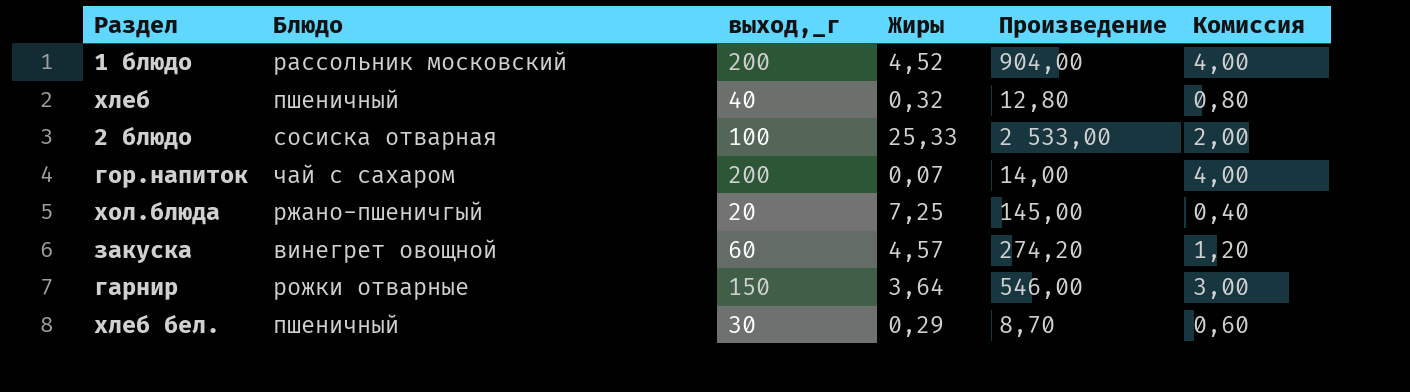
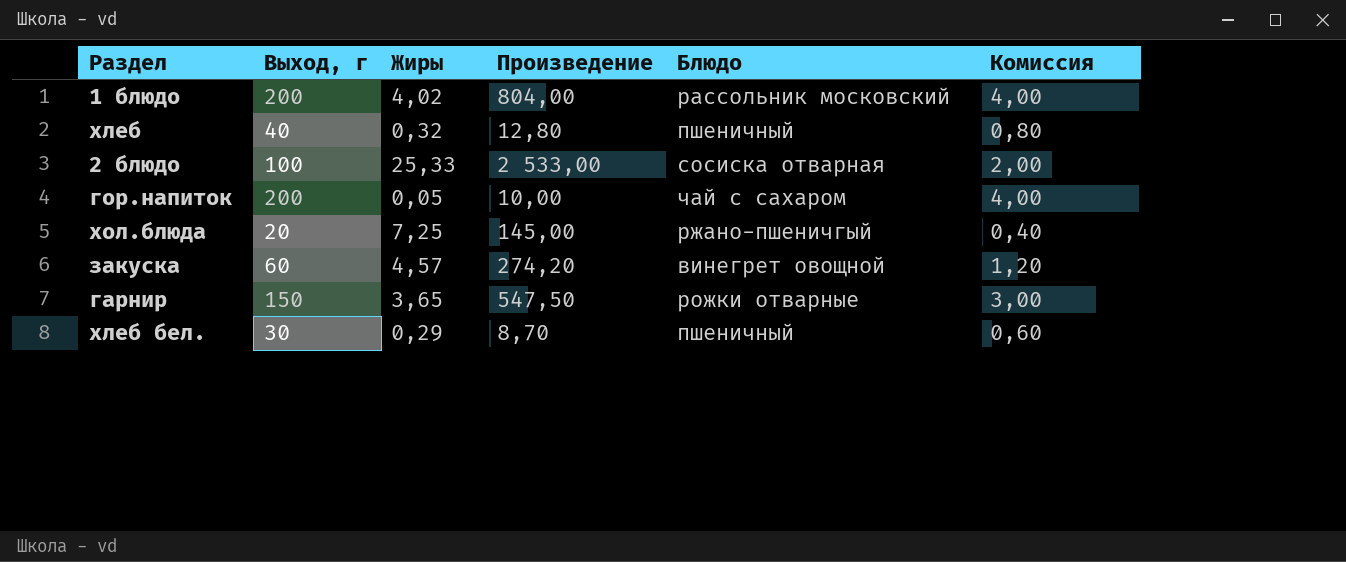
column name: выход,_г -> Выход, г
column Блюдо | position: 2 -> 5
1 блюдо | Жиры: 4,52 -> 4,02
1 блюдо | Произведение: 904,00 -> 804,00
гор.напиток | Жиры: 0,07 -> 0,05
гор.напиток | Произведение: 14,00 -> 10,00
гарнир | Жиры: 3,64 -> 3,65
гарнир | Произведение: 546,00 -> 547,50

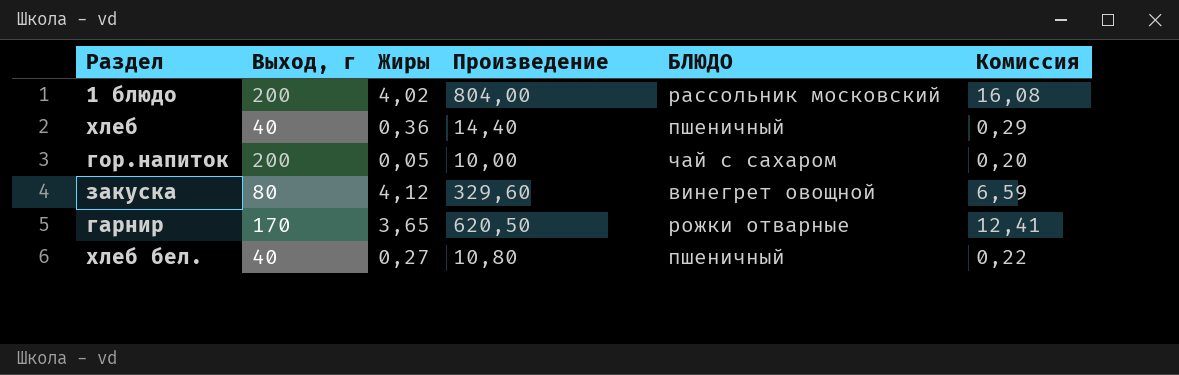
column name: Блюдо -> БЛЮДО
column Комиссия | formula: [Выход, г] * 0,02 -> [Произведение] * 0,02
row 2 блюдо: 100 | 25,33 | 2 533,00 | сосиска отварная | 2,00 -> none
row хол.блюда: 20 | 7,25 | 145,00 | ржано-пшеничгый | 0,40 -> none
хлеб | Жиры: 0,32 -> 0,36
хлеб | Произведение: 12,80 -> 14,40
закуска | Выход, г: 60 -> 80
закуска | Жиры: 4,57 -> 4,12
закуска | Произведение: 274,20 -> 329,60
гарнир | Выход, г: 150 -> 170
гарнир | Произведение: 547,50 -> 620,50
хлеб бел. | Выход, г: 30 -> 40
хлеб бел. | Жиры: 0,29 -> 0,27
хлеб бел. | Произведение: 8,70 -> 10,80

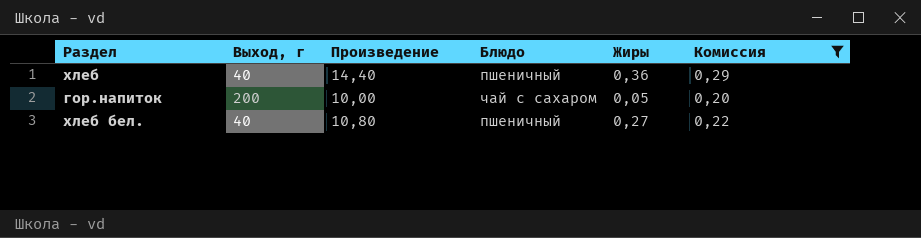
filter: none -> Комиссия <= 0,29
column name: БЛЮДО -> Блюдо
column Жиры | position: 3 -> 5

